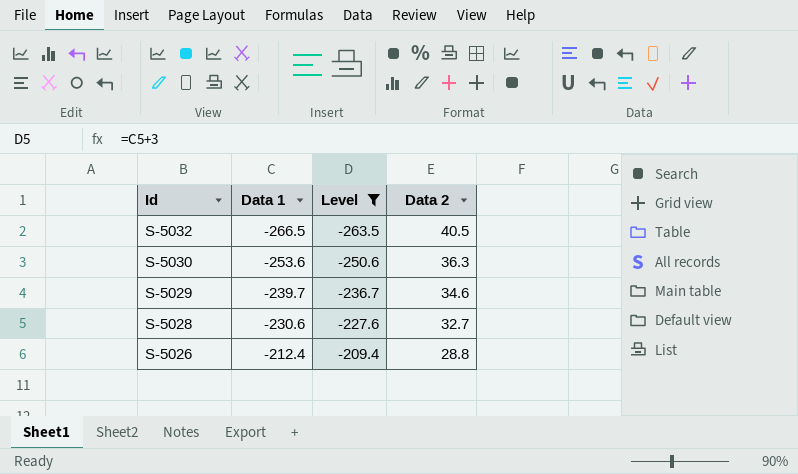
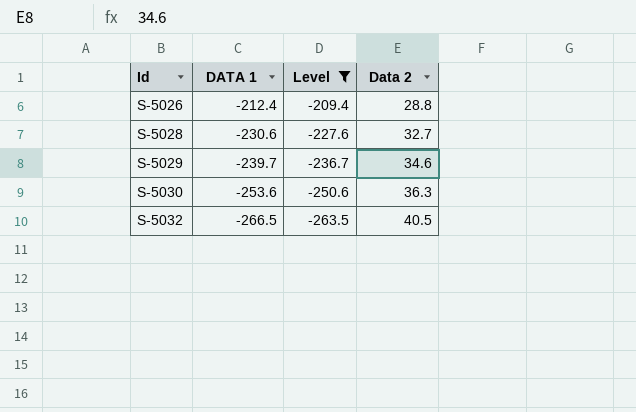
row order: Id descending -> Id ascending
column name: Data 1 -> DATA 1

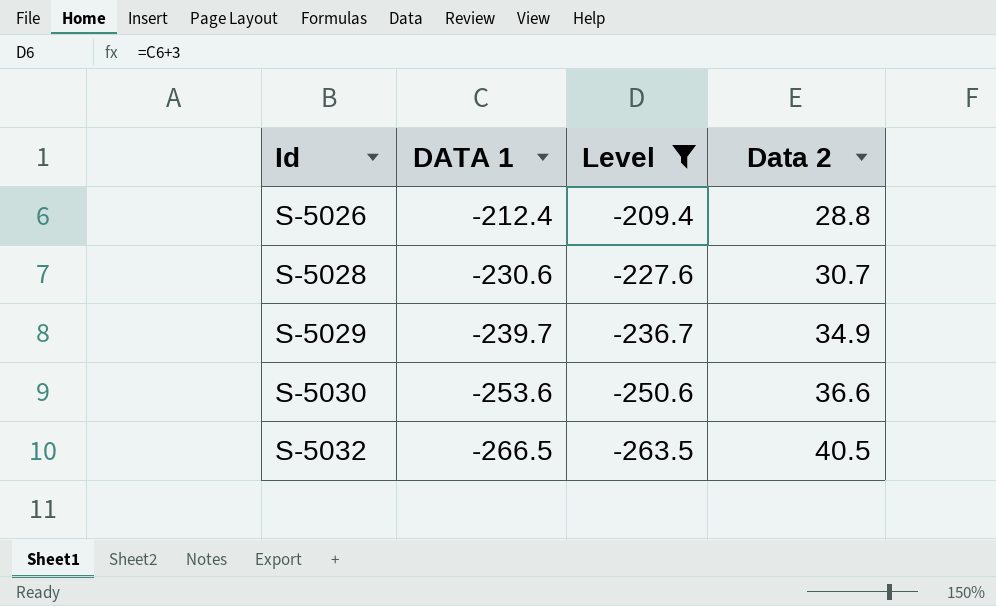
S-5028 | Data 2: 32.7 -> 30.7
S-5029 | Data 2: 34.6 -> 34.9
S-5030 | Data 2: 36.3 -> 36.6

